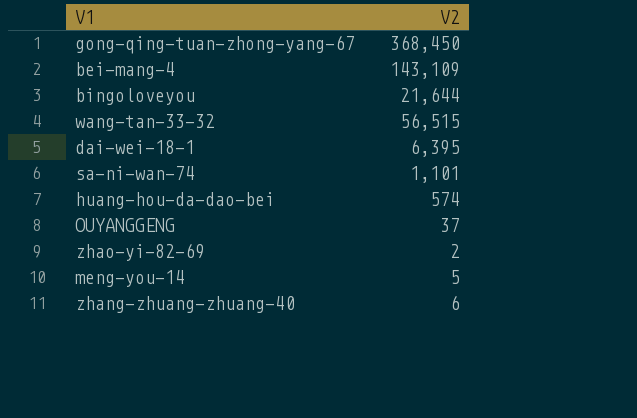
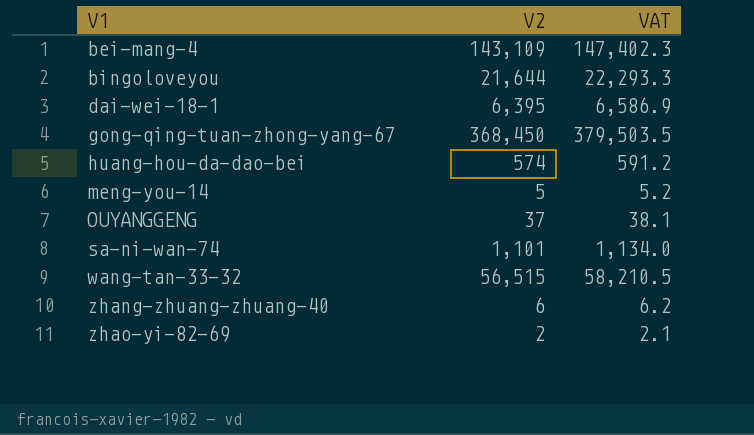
row order: none -> V1 ascending
column VAT | formula: none -> [V2] * 1.03

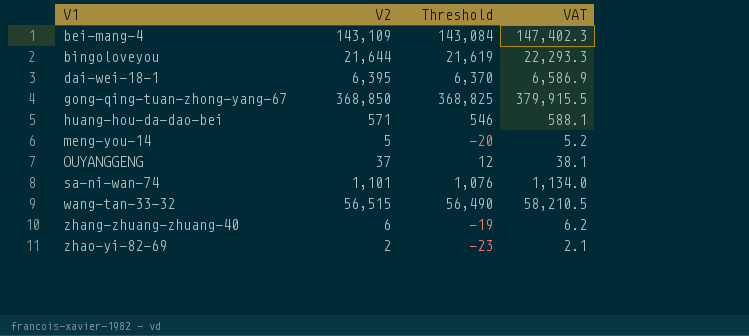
column Threshold | formula: none -> [V2] - 25
gong-qing-tuan-zhong-yang-67 | V2: 368,450 -> 368,850
gong-qing-tuan-zhong-yang-67 | VAT: 379,503.5 -> 379,915.5
huang-hou-da-dao-bei | V2: 574 -> 571
huang-hou-da-dao-bei | VAT: 591.2 -> 588.1

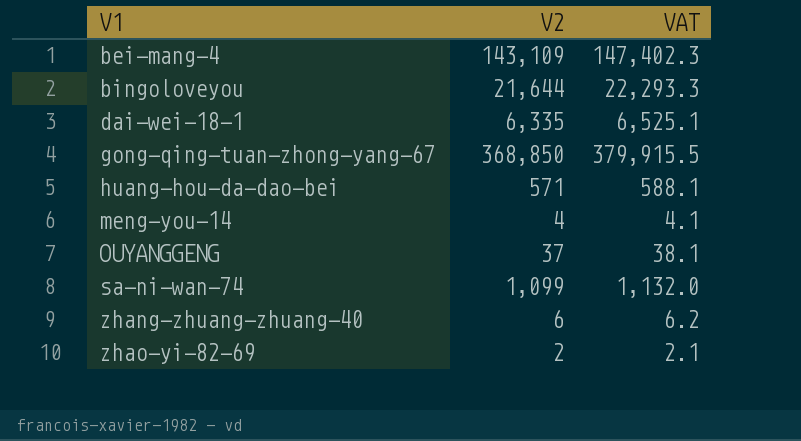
column Threshold | formula: [V2] - 25 -> none
row wang-tan-33-32: 56,515 | 56,490 | 58,210.5 -> none
dai-wei-18-1 | V2: 6,395 -> 6,335
dai-wei-18-1 | VAT: 6,586.9 -> 6,525.1
meng-you-14 | V2: 5 -> 4
meng-you-14 | VAT: 5.2 -> 4.1
sa-ni-wan-74 | V2: 1,101 -> 1,099
sa-ni-wan-74 | VAT: 1,134.0 -> 1,132.0

